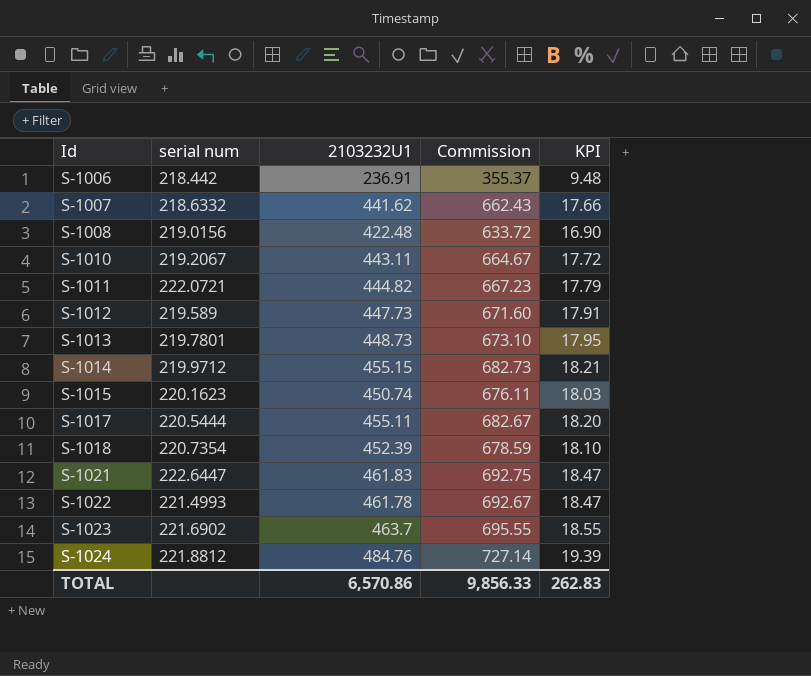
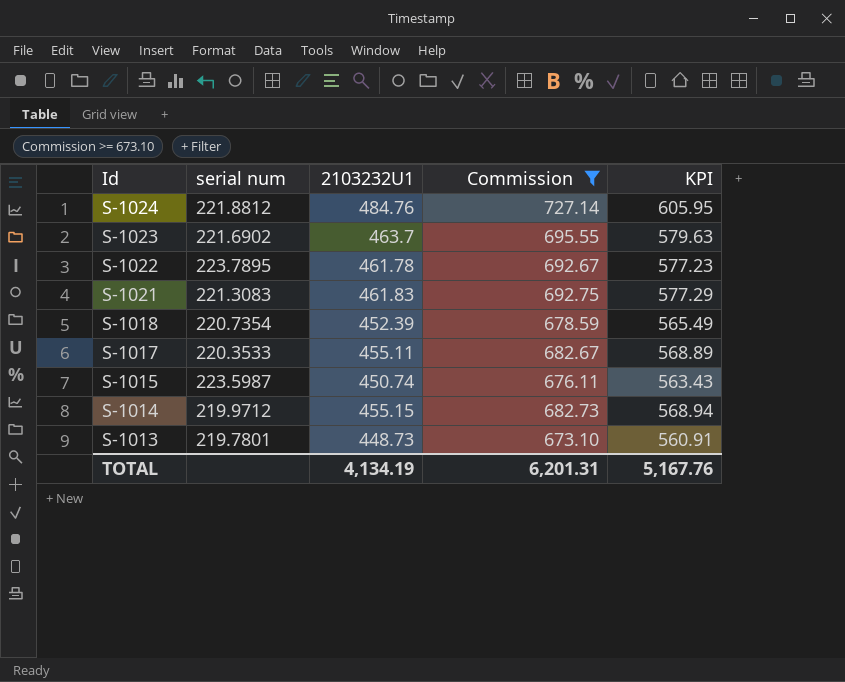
filter: none -> Commission >= 673.10
row order: Id ascending -> Id descending
column KPI | formula: [2103232U1] * 0.04 -> [2103232U1] * 1.25
S-1022 | serial num: 221.4993 -> 223.7895
S-1021 | serial num: 222.6447 -> 221.3083
S-1017 | serial num: 220.5444 -> 220.3533
S-1015 | serial num: 220.1623 -> 223.5987
TOTAL | 2103232U1: 6,570.86 -> 4,134.19
TOTAL | Commission: 9,856.33 -> 6,201.31
TOTAL | KPI: 262.83 -> 5,167.76

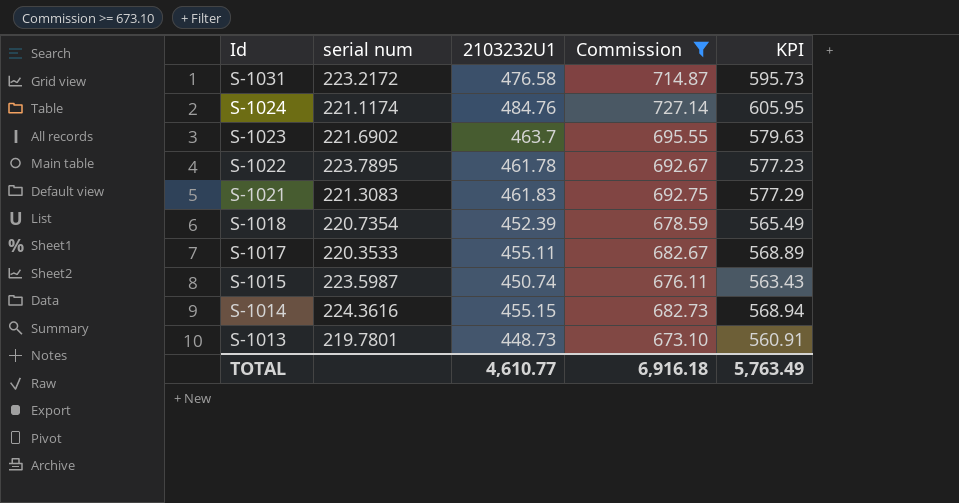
row S-1031: none -> 223.2172 | 476.58 | 714.87 | 595.73
S-1024 | serial num: 221.8812 -> 221.1174
S-1014 | serial num: 219.9712 -> 224.3616
TOTAL | 2103232U1: 4,134.19 -> 4,610.77
TOTAL | Commission: 6,201.31 -> 6,916.18
TOTAL | KPI: 5,167.76 -> 5,763.49

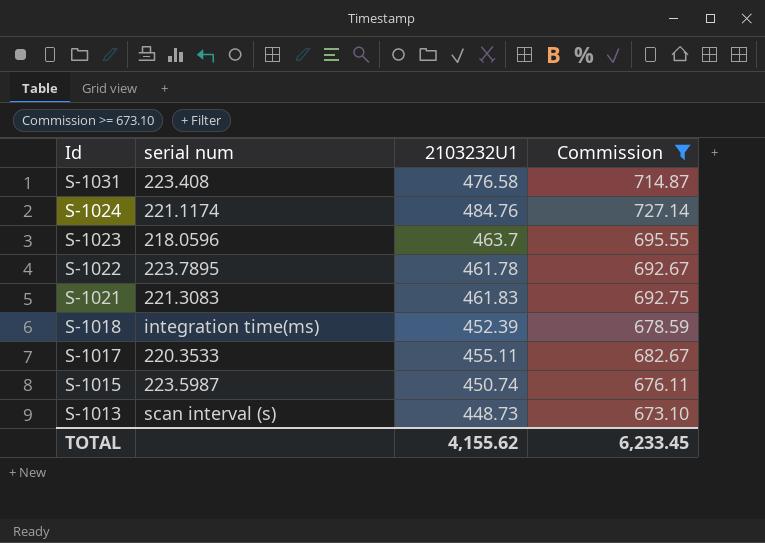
column KPI | formula: [2103232U1] * 1.25 -> none
row S-1014: 224.3616 | 455.15 | 682.73 | 568.94 -> none
S-1031 | serial num: 223.2172 -> 223.408
S-1023 | serial num: 221.6902 -> 218.0596
S-1018 | serial num: 220.7354 -> integration time(ms)
S-1013 | serial num: 219.7801 -> scan interval (s)
TOTAL | 2103232U1: 4,610.77 -> 4,155.62
TOTAL | Commission: 6,916.18 -> 6,233.45

